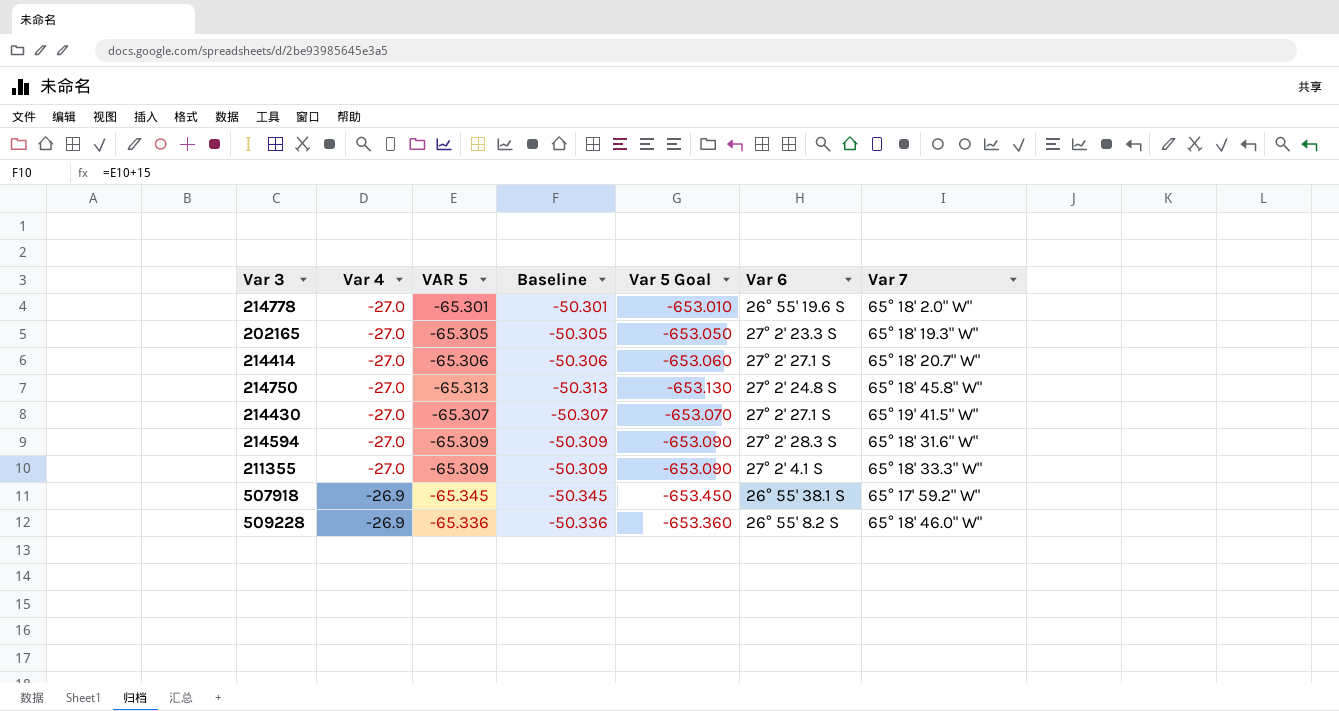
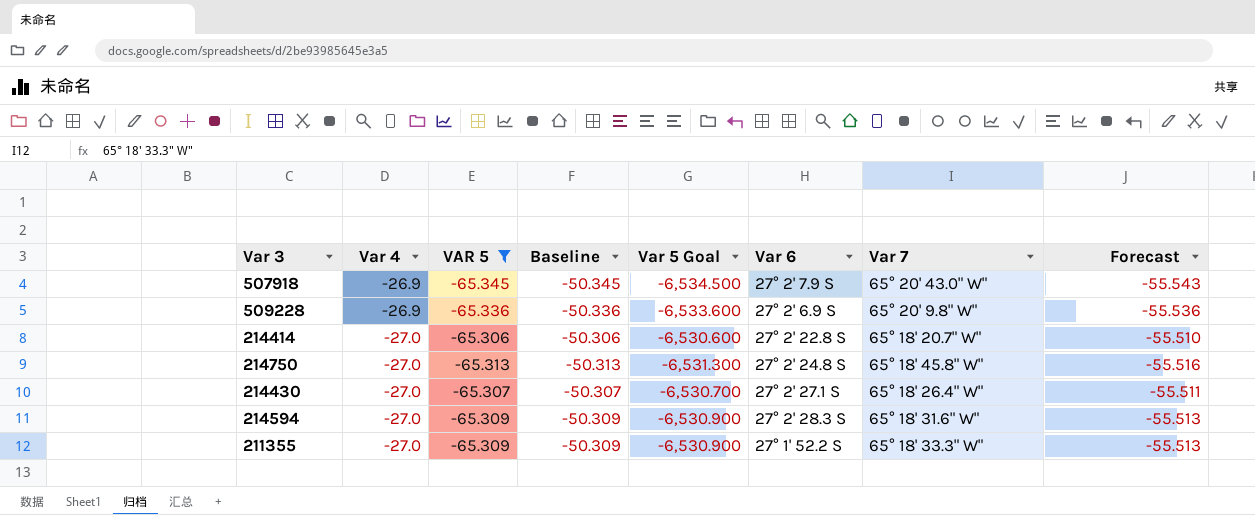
filter: none -> VAR 5 <= -65.306
row order: Var 4 ascending -> Var 4 descending
column Var 5 Goal | formula: [VAR 5] * 10 -> [VAR 5] * 100
column Forecast | formula: none -> [VAR 5] * 0.85
507918 | Var 6: 26° 55' 38.1 S -> 27° 2' 7.9 S
507918 | Var 7: 65° 17' 59.2" W" -> 65° 20' 43.0" W"
509228 | Var 6: 26° 55' 8.2 S -> 27° 2' 6.9 S
509228 | Var 7: 65° 18' 46.0" W" -> 65° 20' 9.8" W"
214414 | Var 6: 27° 2' 27.1 S -> 27° 2' 22.8 S
214430 | Var 7: 65° 19' 41.5" W" -> 65° 18' 26.4" W"
211355 | Var 6: 27° 2' 4.1 S -> 27° 1' 52.2 S

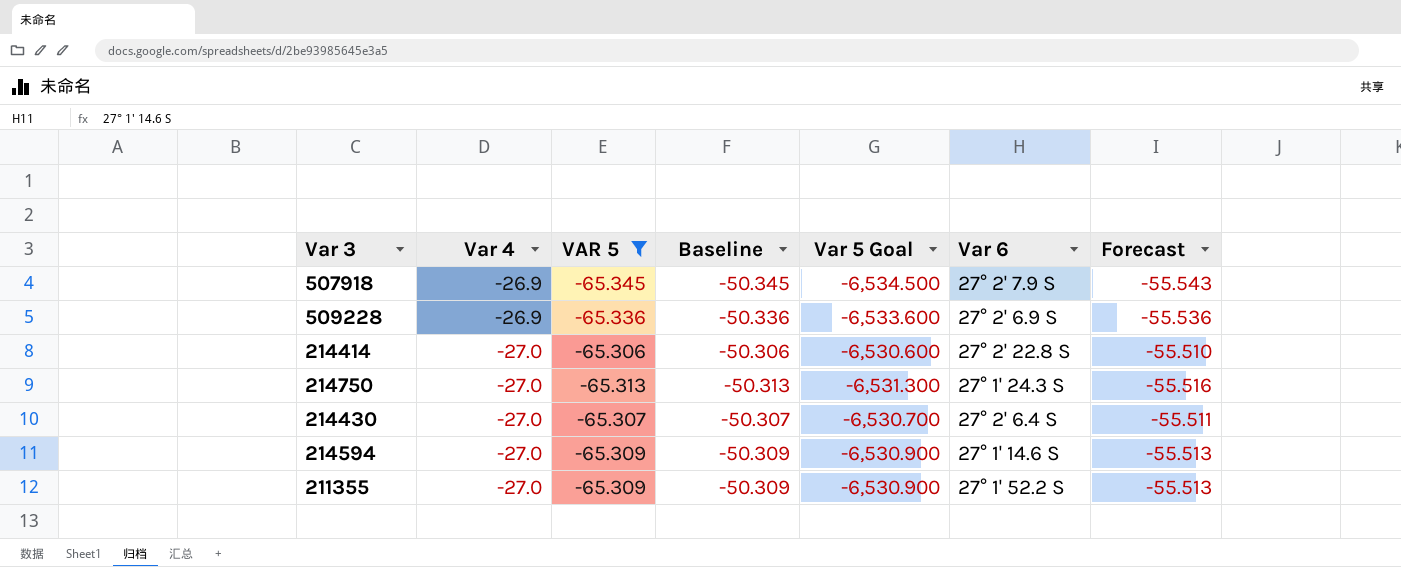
column Var 7 | position: 7 -> none
214750 | Var 6: 27° 2' 24.8 S -> 27° 1' 24.3 S
214430 | Var 6: 27° 2' 27.1 S -> 27° 2' 6.4 S
214594 | Var 6: 27° 2' 28.3 S -> 27° 1' 14.6 S

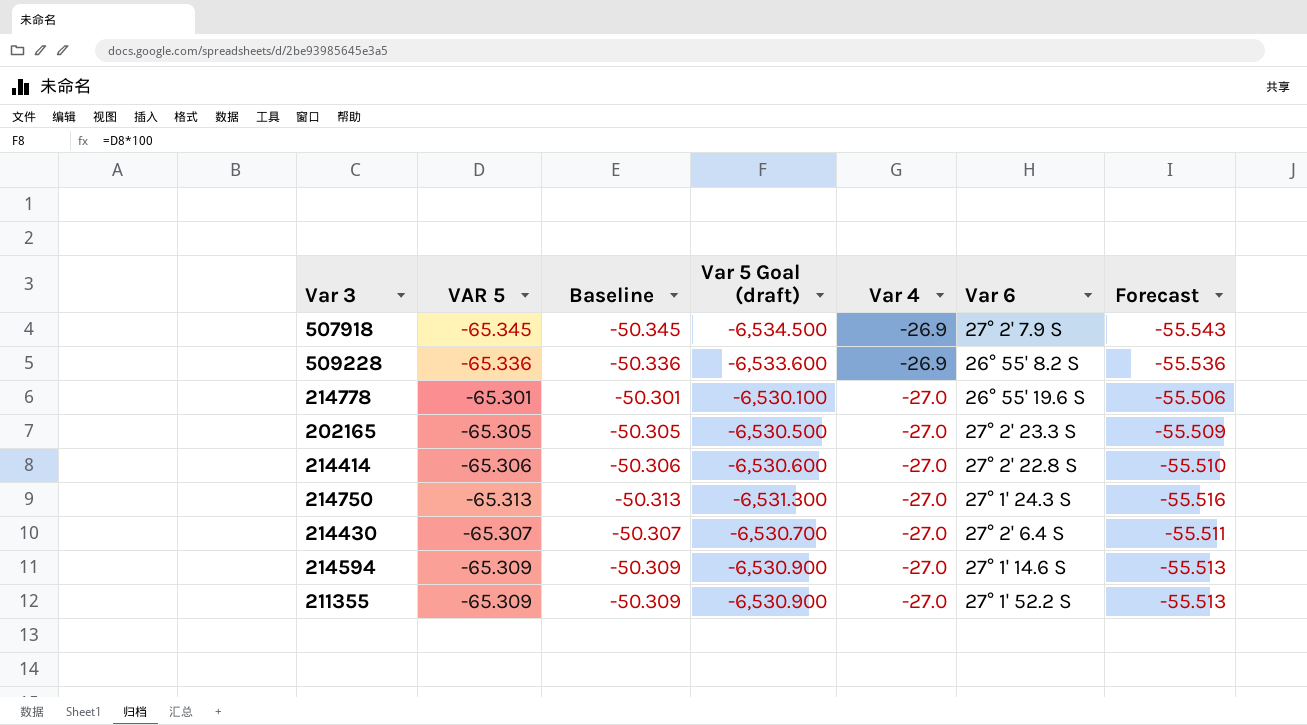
filter: VAR 5 <= -65.306 -> none
column name: Var 5 Goal -> Var 5 Goal (draft)
column Var 4 | position: 2 -> 5
509228 | Var 6: 27° 2' 6.9 S -> 26° 55' 8.2 S

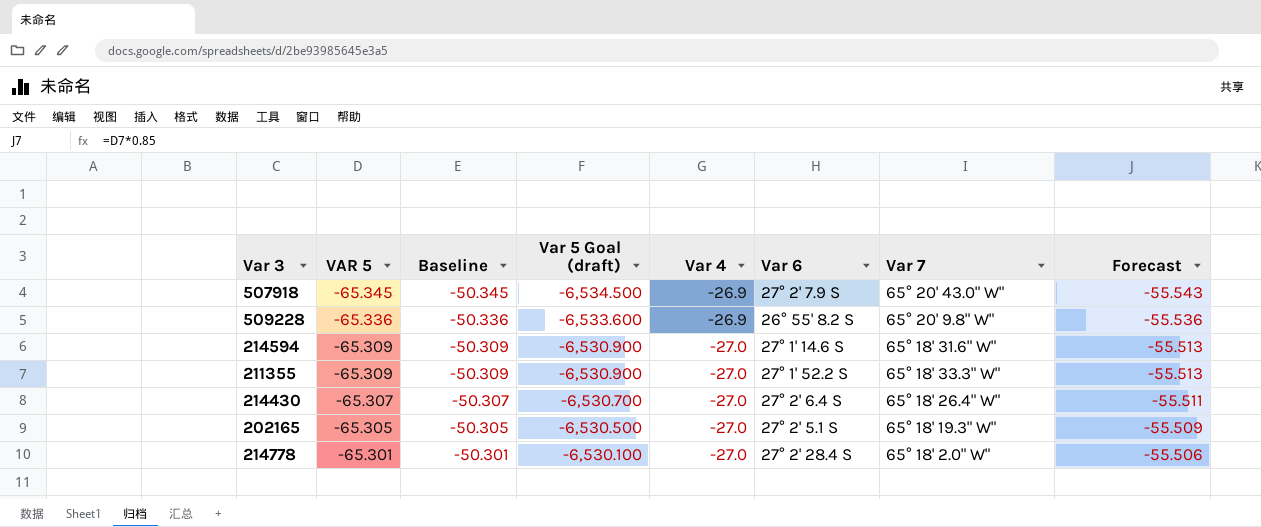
row order: Var 4 descending -> VAR 5 ascending
column Var 7 | position: none -> 7
row 214414: -65.306 | -50.306 | -6,530.600 | -27.0 | 27° 2' 22.8 S | -55.510 -> none
row 214750: -65.313 | -50.313 | -6,531.300 | -27.0 | 27° 1' 24.3 S | -55.516 -> none
202165 | Var 6: 27° 2' 23.3 S -> 27° 2' 5.1 S
214778 | Var 6: 26° 55' 19.6 S -> 27° 2' 28.4 S

